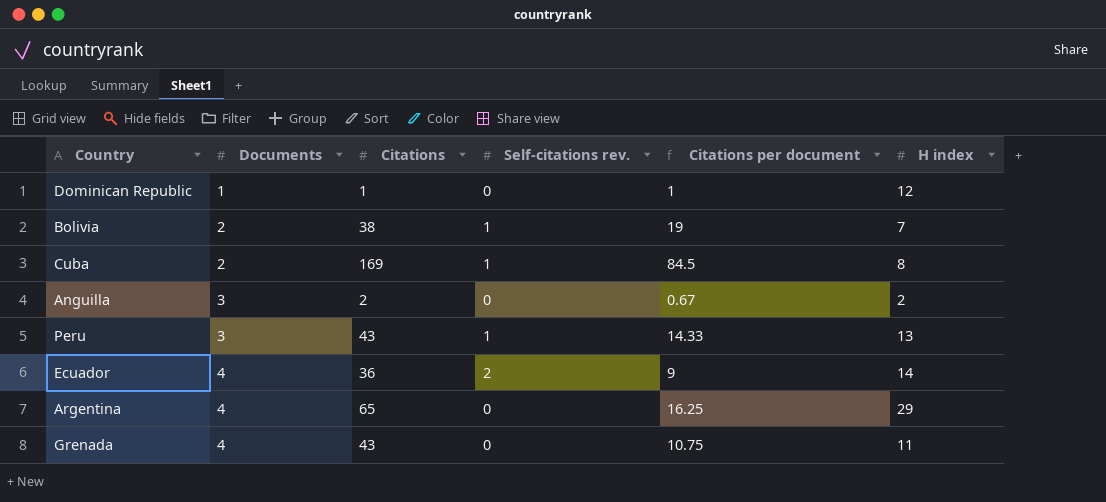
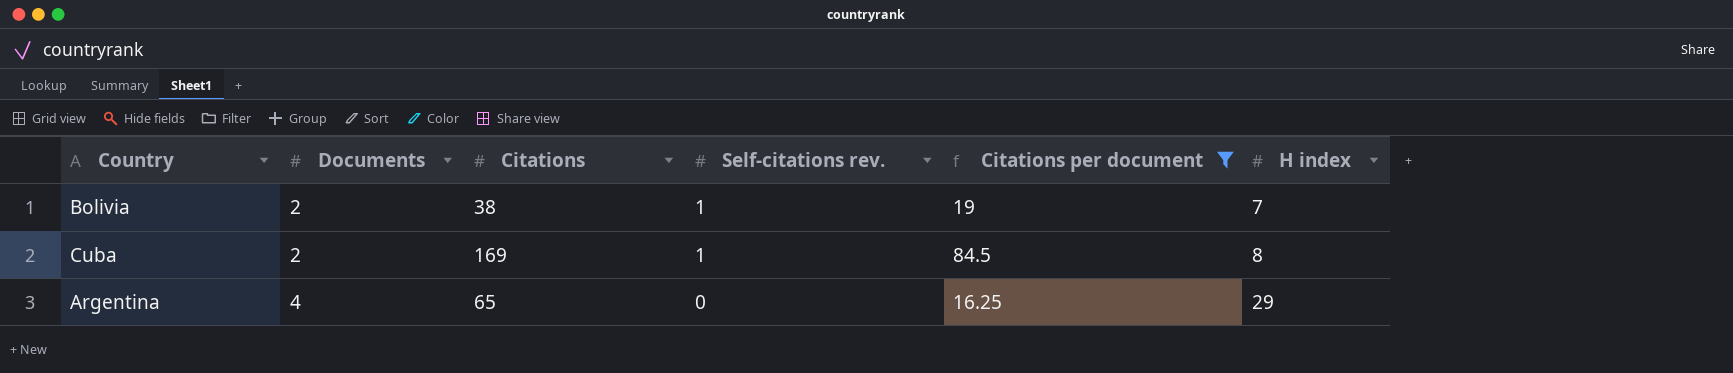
filter: none -> Citations per document >= 16.25

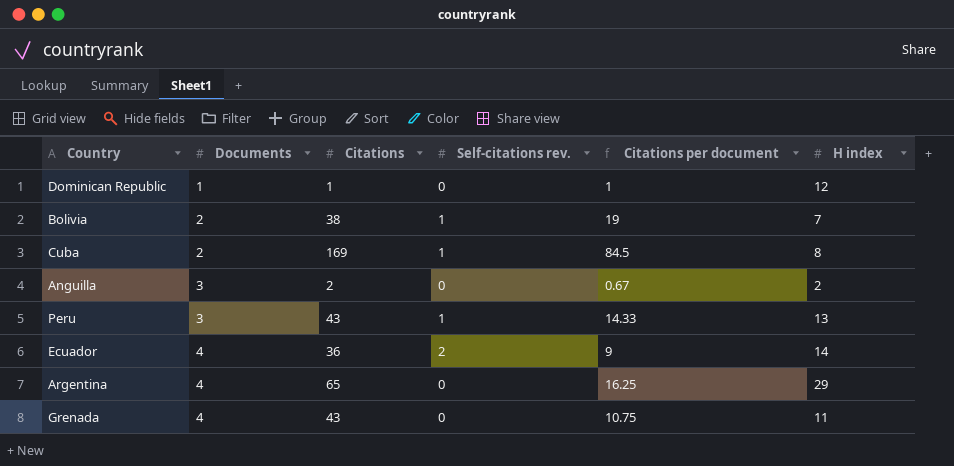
filter: Citations per document >= 16.25 -> none

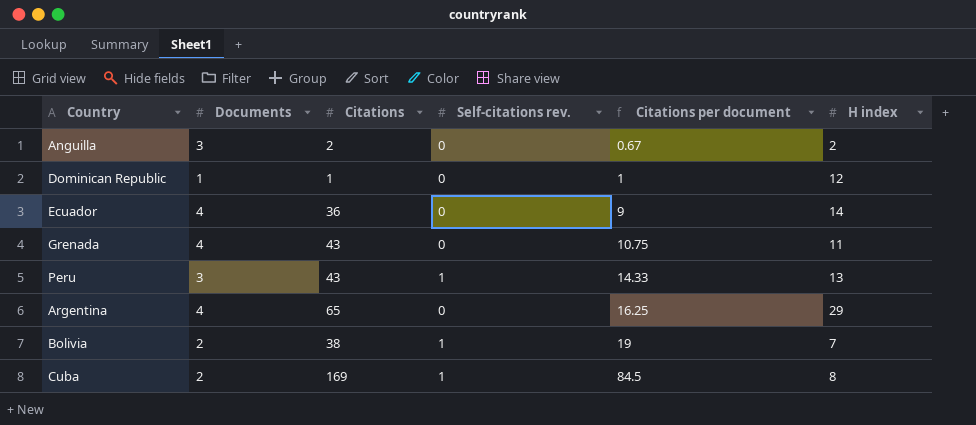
row order: Documents ascending -> Citations per document ascending
Ecuador | Self-citations rev.: 2 -> 0

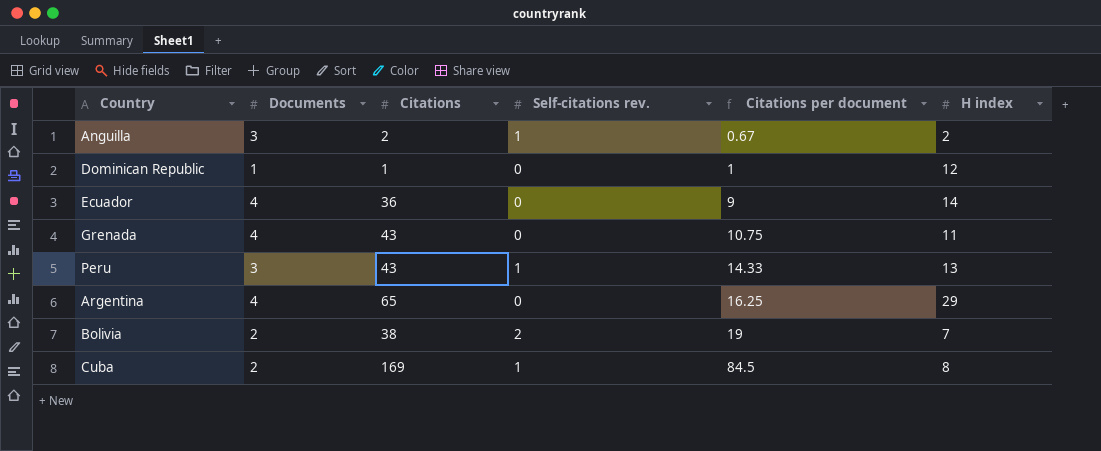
Anguilla | Self-citations rev.: 0 -> 1
Bolivia | Self-citations rev.: 1 -> 2

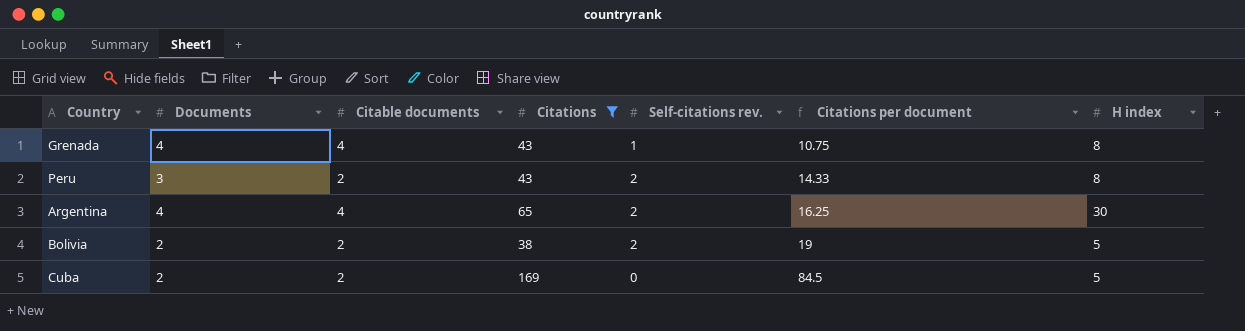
filter: none -> Citations >= 38
column Citable documents | position: none -> 3
Grenada | Self-citations rev.: 0 -> 1
Grenada | H index: 11 -> 8
Peru | Self-citations rev.: 1 -> 2
Peru | H index: 13 -> 8
Argentina | Self-citations rev.: 0 -> 2
Argentina | H index: 29 -> 30
Bolivia | H index: 7 -> 5
Cuba | Self-citations rev.: 1 -> 0
Cuba | H index: 8 -> 5

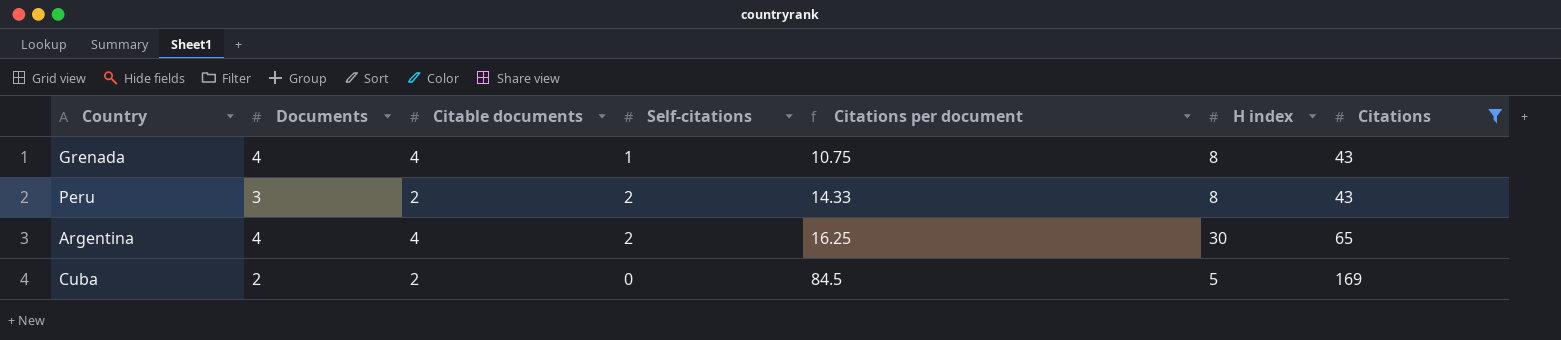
column name: Self-citations rev. -> Self-citations
column Citations | position: 4 -> 7
row Bolivia: 2 | 2 | 38 | 2 | 19 | 5 -> none

